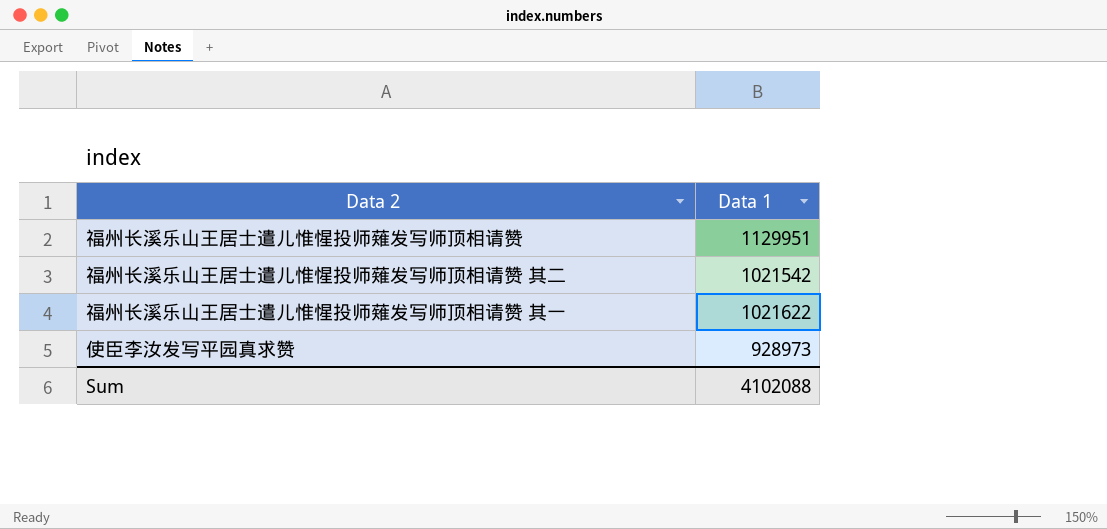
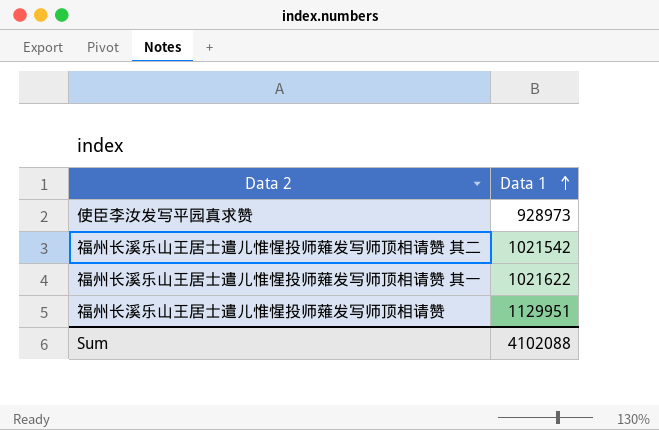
row order: none -> Data 1 ascending

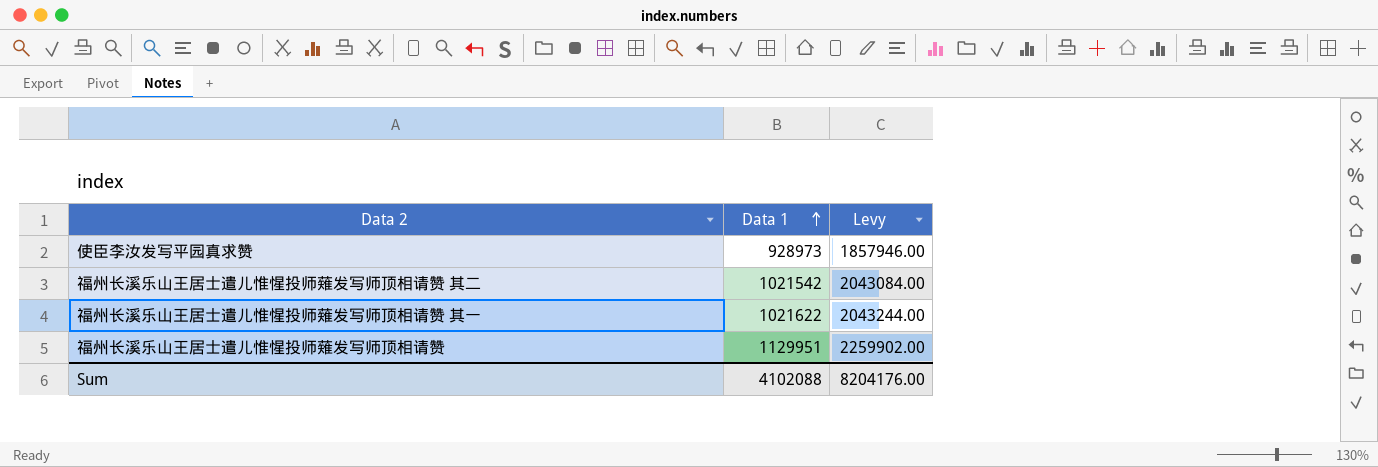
column Levy | formula: none -> [Data 1] * 2

